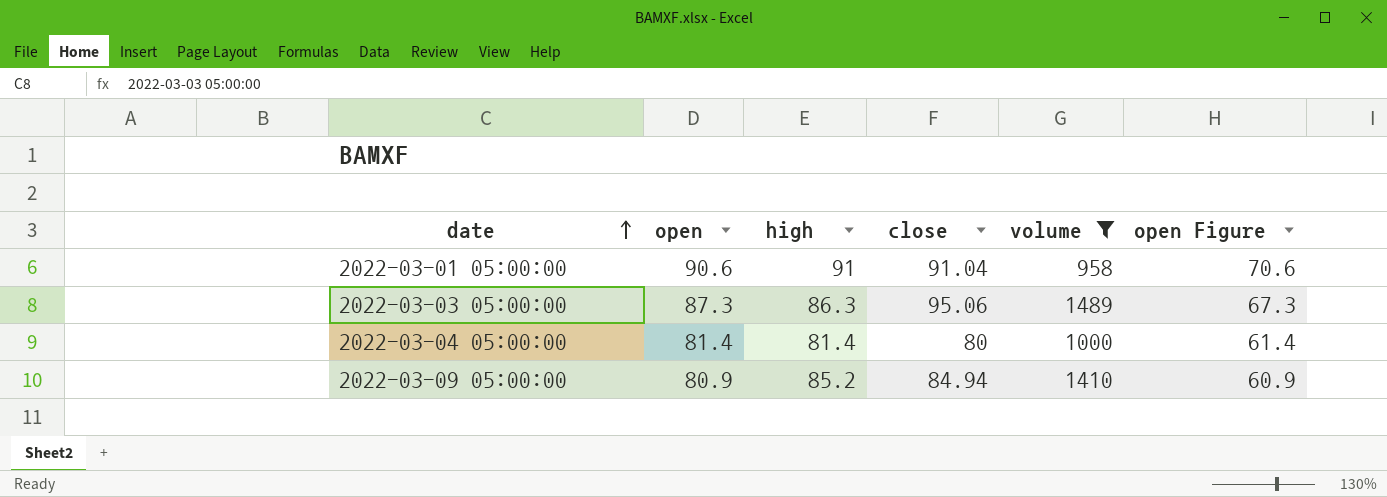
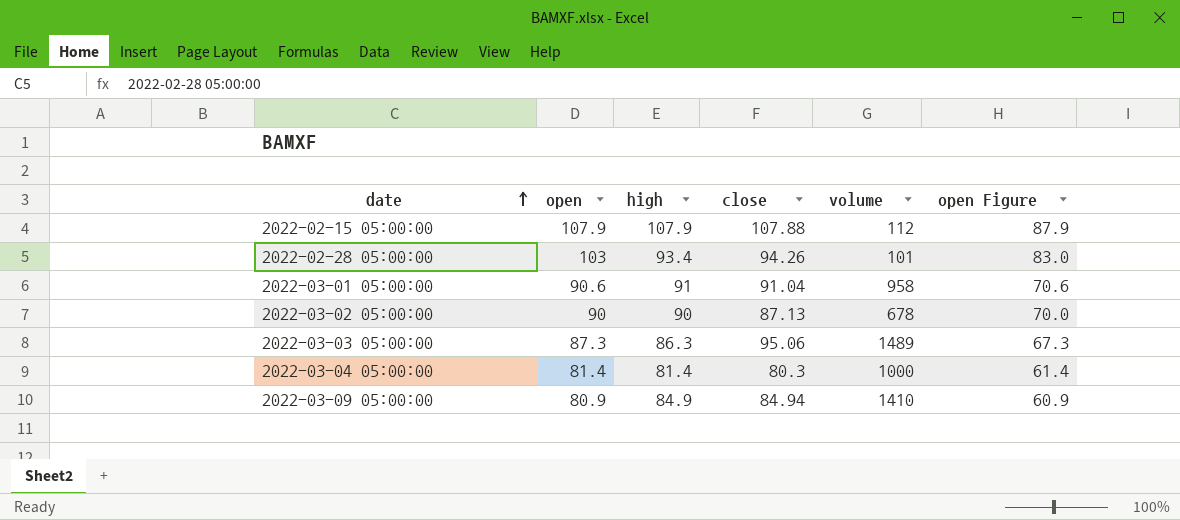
filter: volume >= 958 -> none
2022-03-04 05:00:00 | close: 80 -> 80.3
2022-03-09 05:00:00 | high: 85.2 -> 84.9

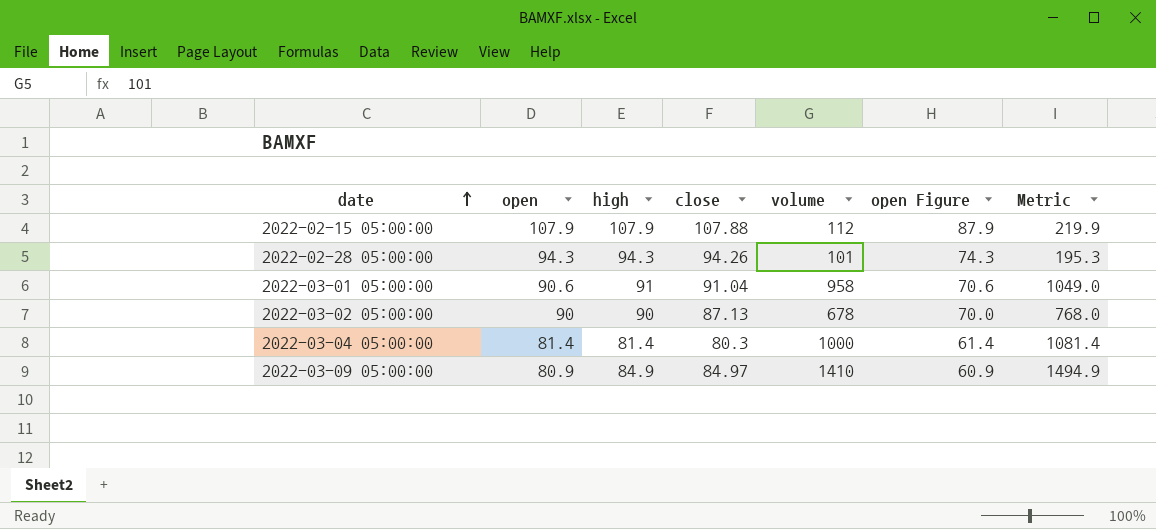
column Metric | formula: none -> [high] + [volume]
row 2022-03-03 05:00:00: 87.3 | 86.3 | 95.06 | 1489 | 67.3 -> none
2022-02-28 05:00:00 | open: 103 -> 94.3
2022-02-28 05:00:00 | high: 93.4 -> 94.3
2022-02-28 05:00:00 | open Figure: 83.0 -> 74.3
2022-03-09 05:00:00 | close: 84.94 -> 84.97

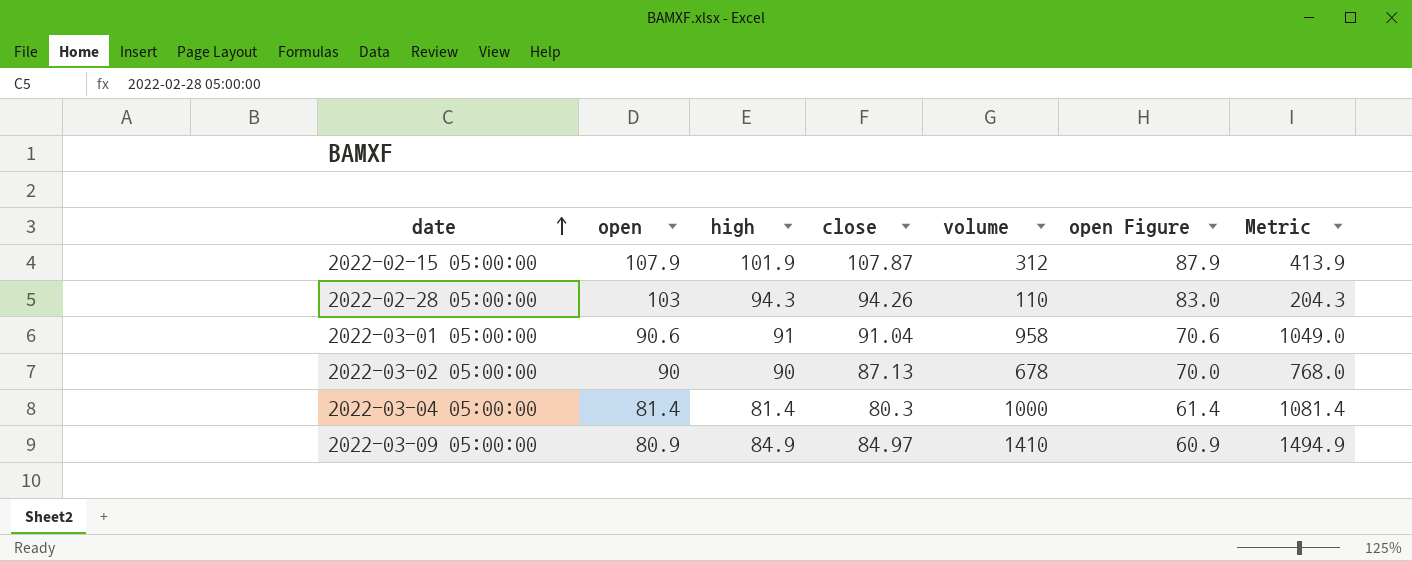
2022-02-15 05:00:00 | high: 107.9 -> 101.9
2022-02-15 05:00:00 | close: 107.88 -> 107.87
2022-02-15 05:00:00 | volume: 112 -> 312
2022-02-15 05:00:00 | Metric: 219.9 -> 413.9
2022-02-28 05:00:00 | open: 94.3 -> 103
2022-02-28 05:00:00 | volume: 101 -> 110
2022-02-28 05:00:00 | open Figure: 74.3 -> 83.0
2022-02-28 05:00:00 | Metric: 195.3 -> 204.3

